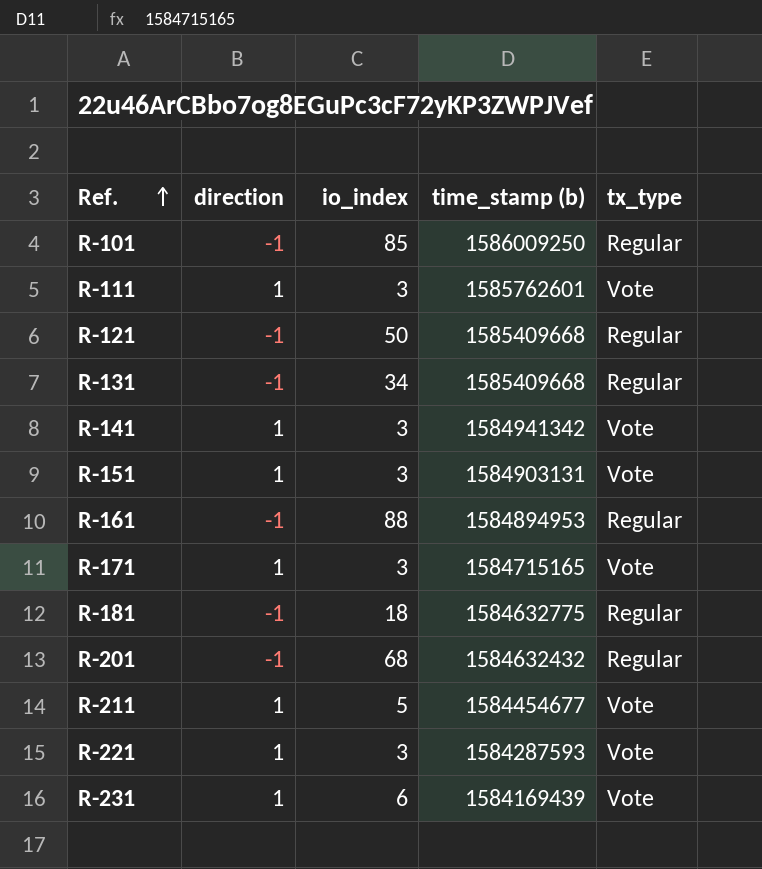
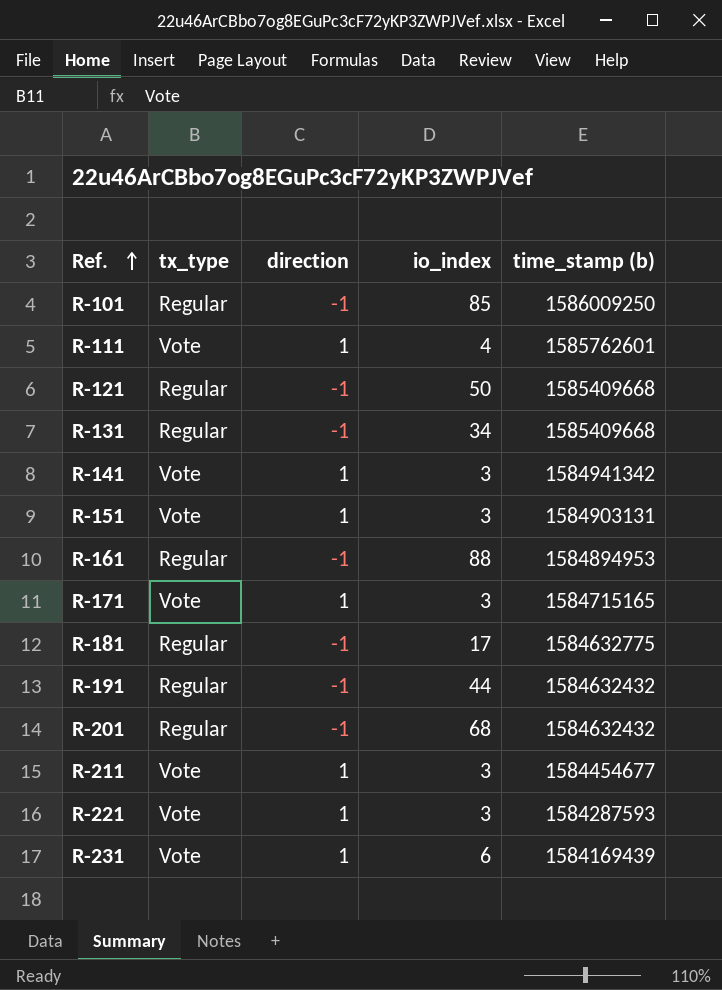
column tx_type | position: 5 -> 2
R-111 | io_index: 3 -> 4
R-181 | io_index: 18 -> 17
row R-191: none -> Regular | -1 | 44 | 1584632432
R-211 | io_index: 5 -> 3

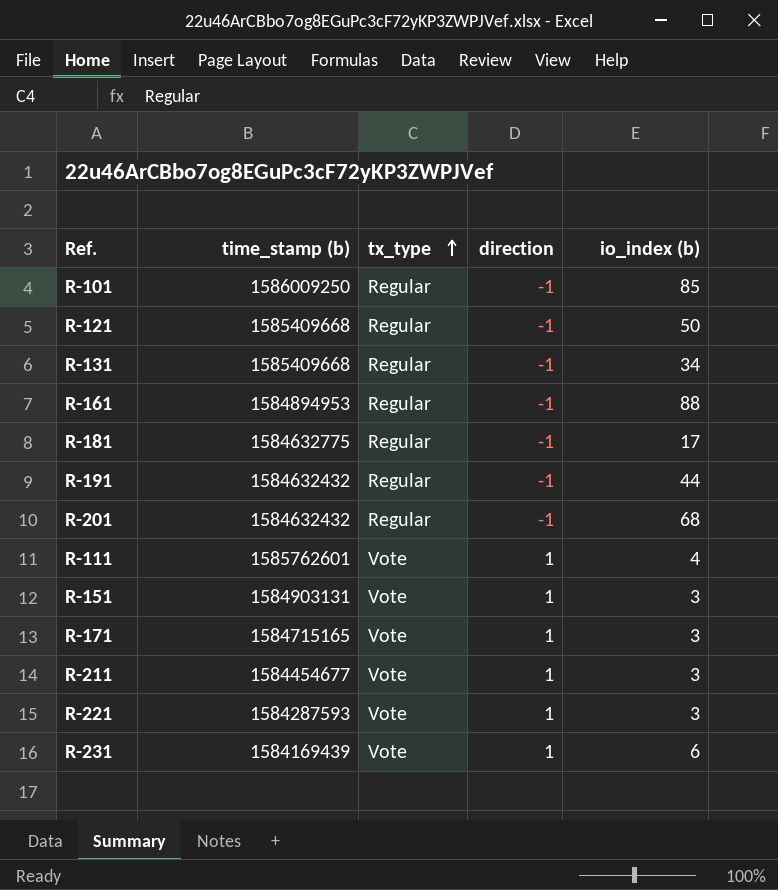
row order: Ref. ascending -> tx_type ascending
column time_stamp (b) | position: 5 -> 2
column name: io_index -> io_index (b)
row R-141: Vote | 1 | 3 | 1584941342 -> none

